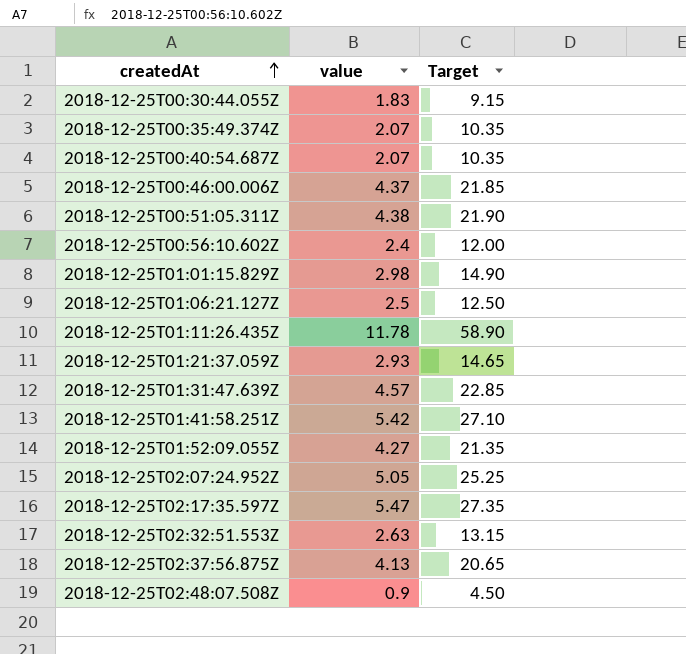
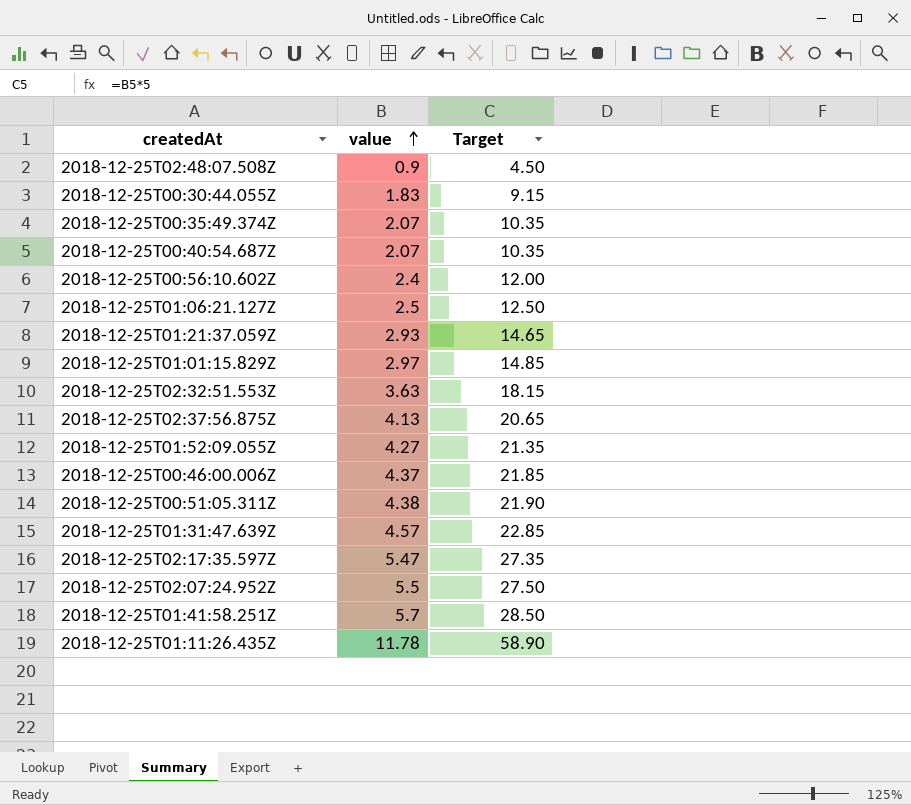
row order: createdAt ascending -> value ascending
2018-12-25T01:01:15.829Z | value: 2.98 -> 2.97
2018-12-25T01:01:15.829Z | Target: 14.90 -> 14.85
2018-12-25T02:32:51.553Z | value: 2.63 -> 3.63
2018-12-25T02:32:51.553Z | Target: 13.15 -> 18.15
2018-12-25T02:07:24.952Z | value: 5.05 -> 5.5
2018-12-25T02:07:24.952Z | Target: 25.25 -> 27.50
2018-12-25T01:41:58.251Z | value: 5.42 -> 5.7
2018-12-25T01:41:58.251Z | Target: 27.10 -> 28.50

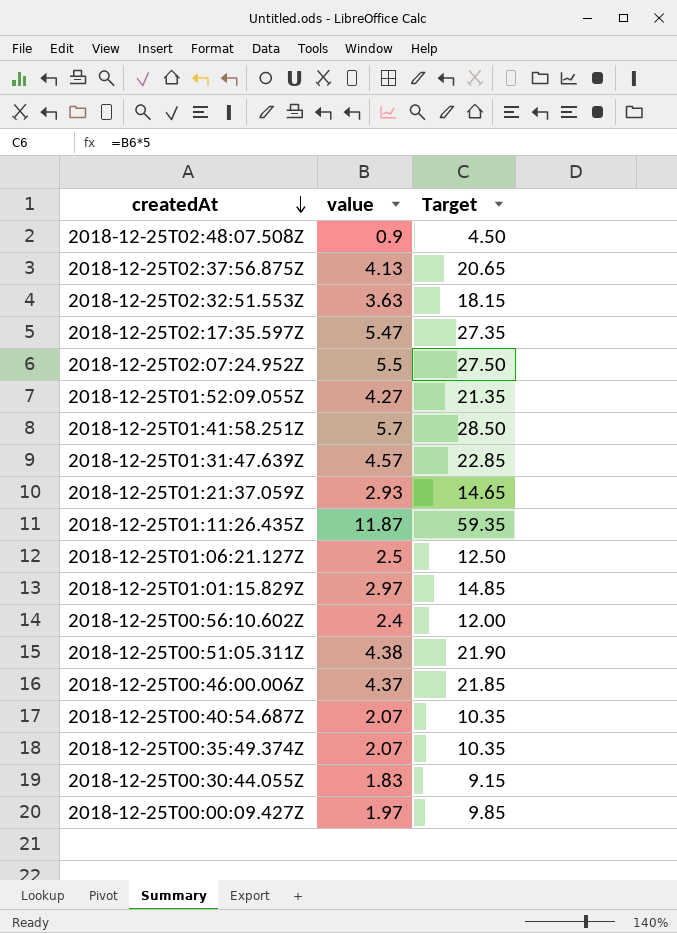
row order: value ascending -> createdAt descending
2018-12-25T01:11:26.435Z | value: 11.78 -> 11.87
2018-12-25T01:11:26.435Z | Target: 58.90 -> 59.35
row 2018-12-25T00:00:09.427Z: none -> 1.97 | 9.85

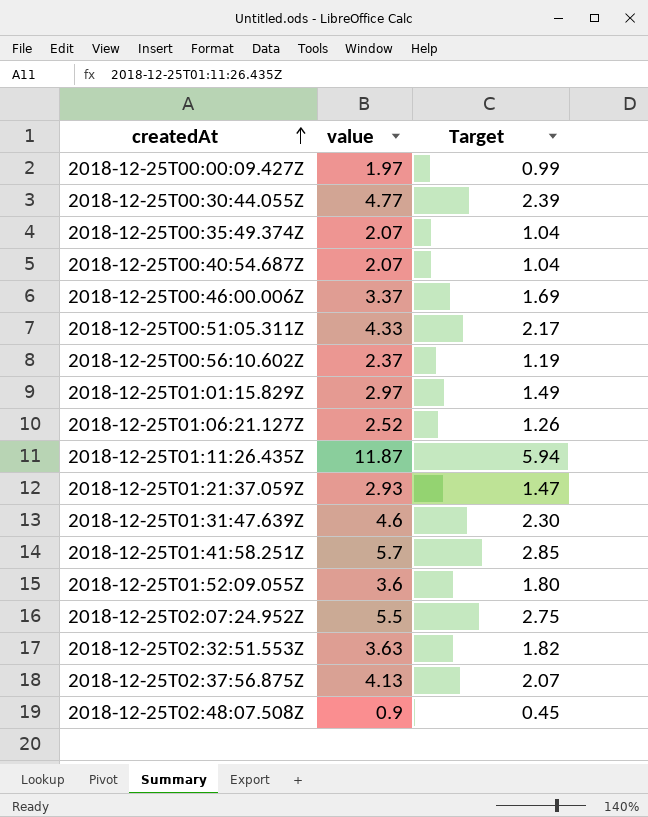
row order: createdAt descending -> createdAt ascending
column Target | formula: [value] * 5 -> [value] * 0.5
row 2018-12-25T02:17:35.597Z: 5.47 | 27.35 -> none
2018-12-25T00:30:44.055Z | value: 1.83 -> 4.77
2018-12-25T00:46:00.006Z | value: 4.37 -> 3.37
2018-12-25T00:51:05.311Z | value: 4.38 -> 4.33
2018-12-25T00:56:10.602Z | value: 2.4 -> 2.37
2018-12-25T01:06:21.127Z | value: 2.5 -> 2.52
2018-12-25T01:31:47.639Z | value: 4.57 -> 4.6
2018-12-25T01:52:09.055Z | value: 4.27 -> 3.6

